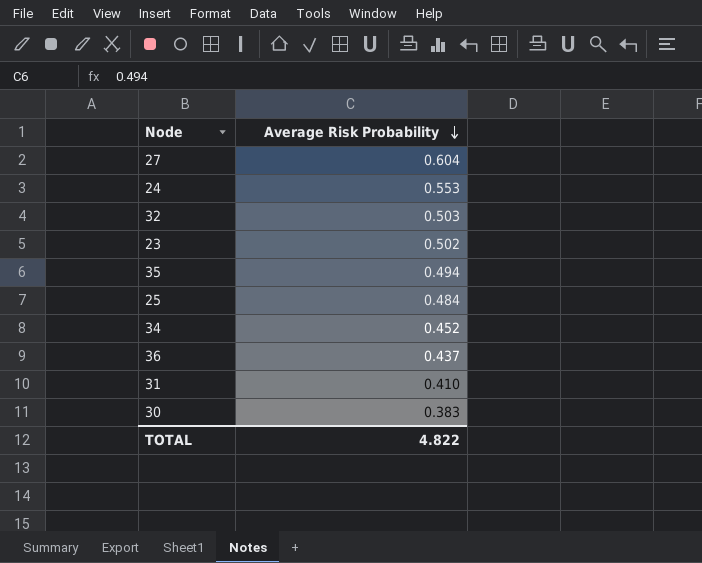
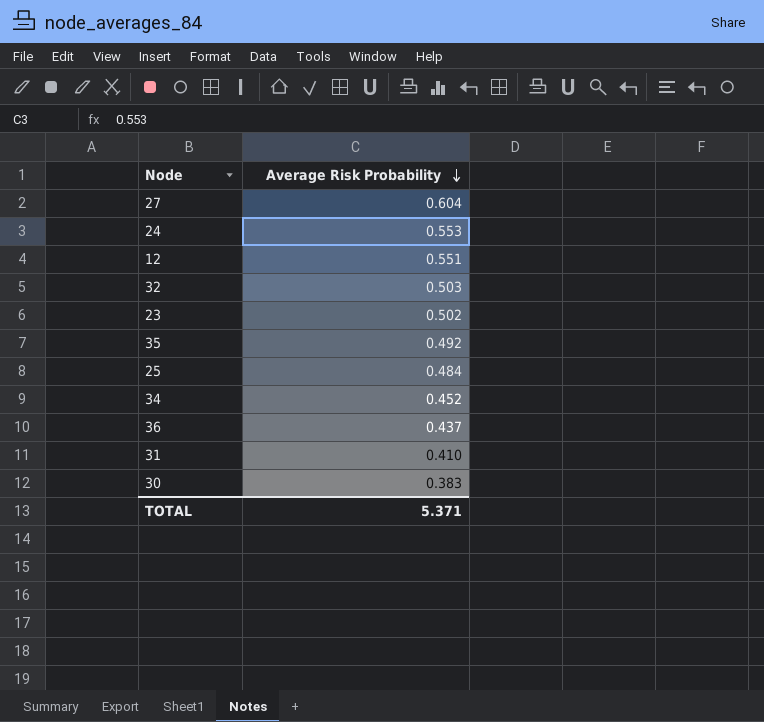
row 12: none -> 0.551
35 | Average Risk Probability: 0.494 -> 0.492
TOTAL | Average Risk Probability: 4.822 -> 5.371

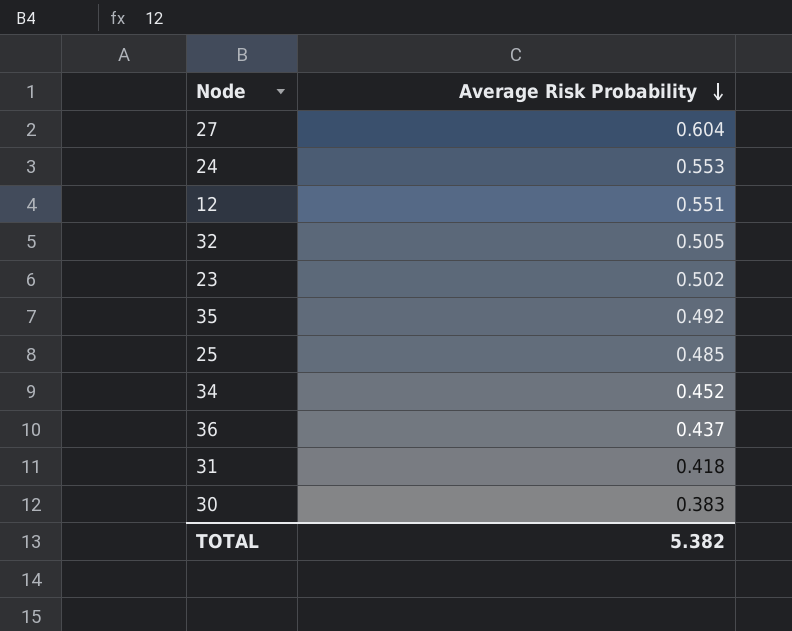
32 | Average Risk Probability: 0.503 -> 0.505
25 | Average Risk Probability: 0.484 -> 0.485
31 | Average Risk Probability: 0.410 -> 0.418
TOTAL | Average Risk Probability: 5.371 -> 5.382

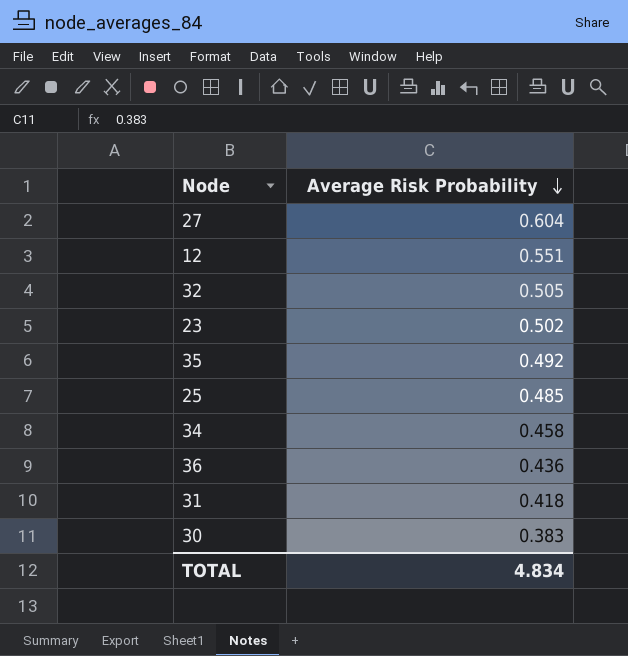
row 24: 0.553 -> none
34 | Average Risk Probability: 0.452 -> 0.458
36 | Average Risk Probability: 0.437 -> 0.436
TOTAL | Average Risk Probability: 5.382 -> 4.834

